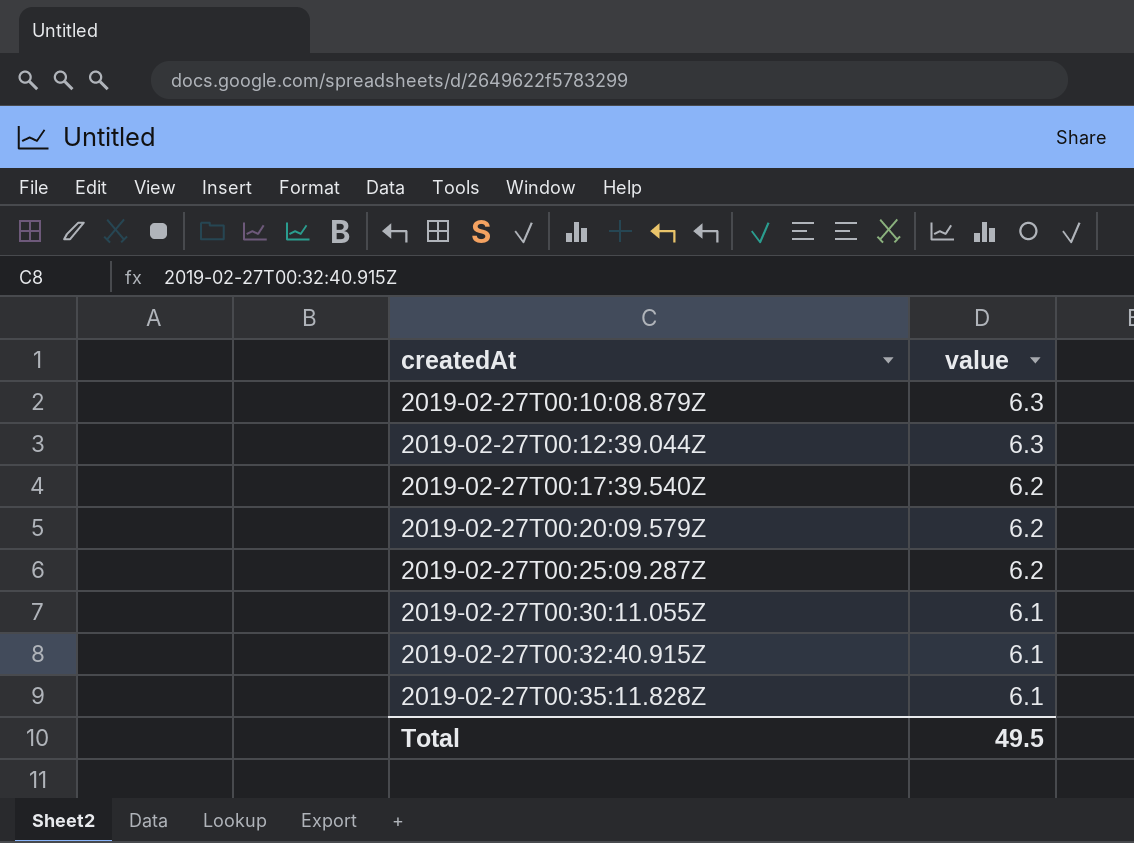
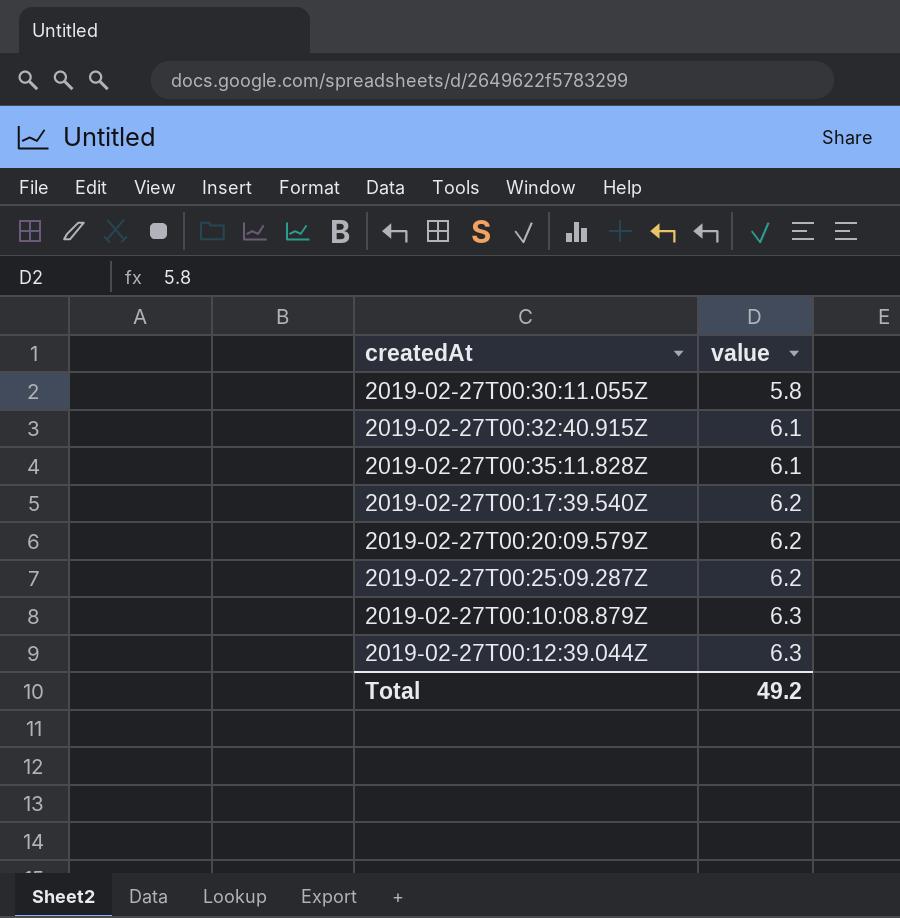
row order: createdAt ascending -> value ascending
2019-02-27T00:30:11.055Z | value: 6.1 -> 5.8
Total | value: 49.5 -> 49.2

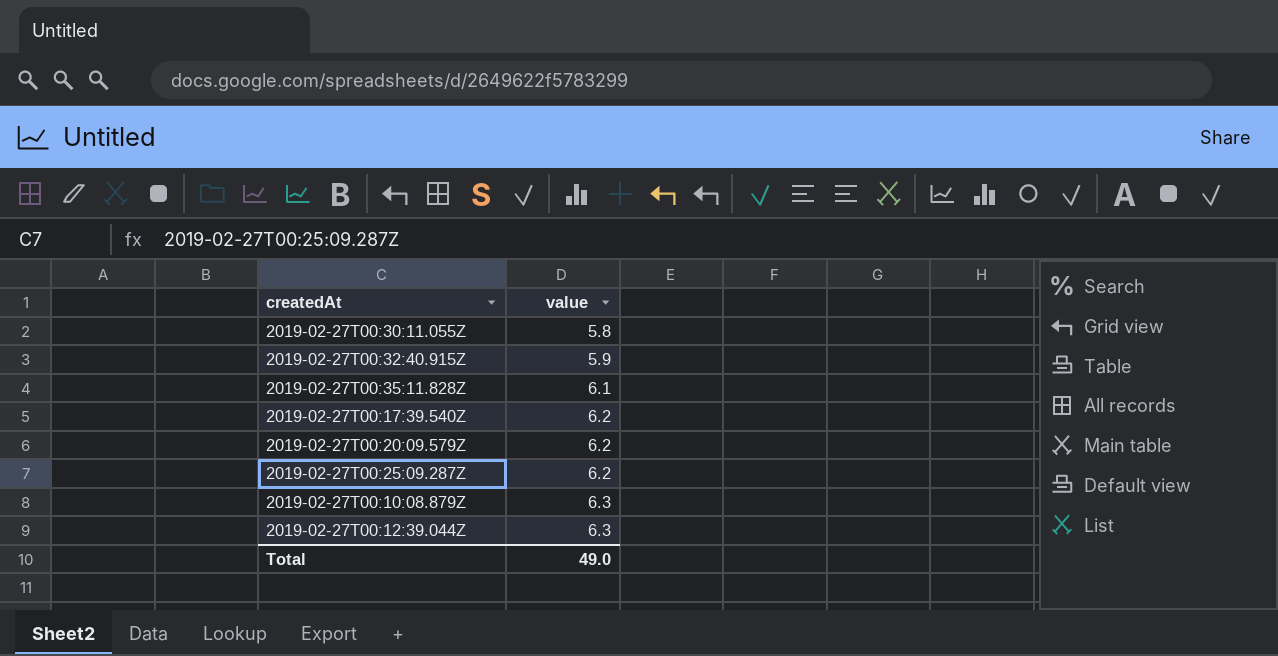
2019-02-27T00:32:40.915Z | value: 6.1 -> 5.9
Total | value: 49.2 -> 49.0

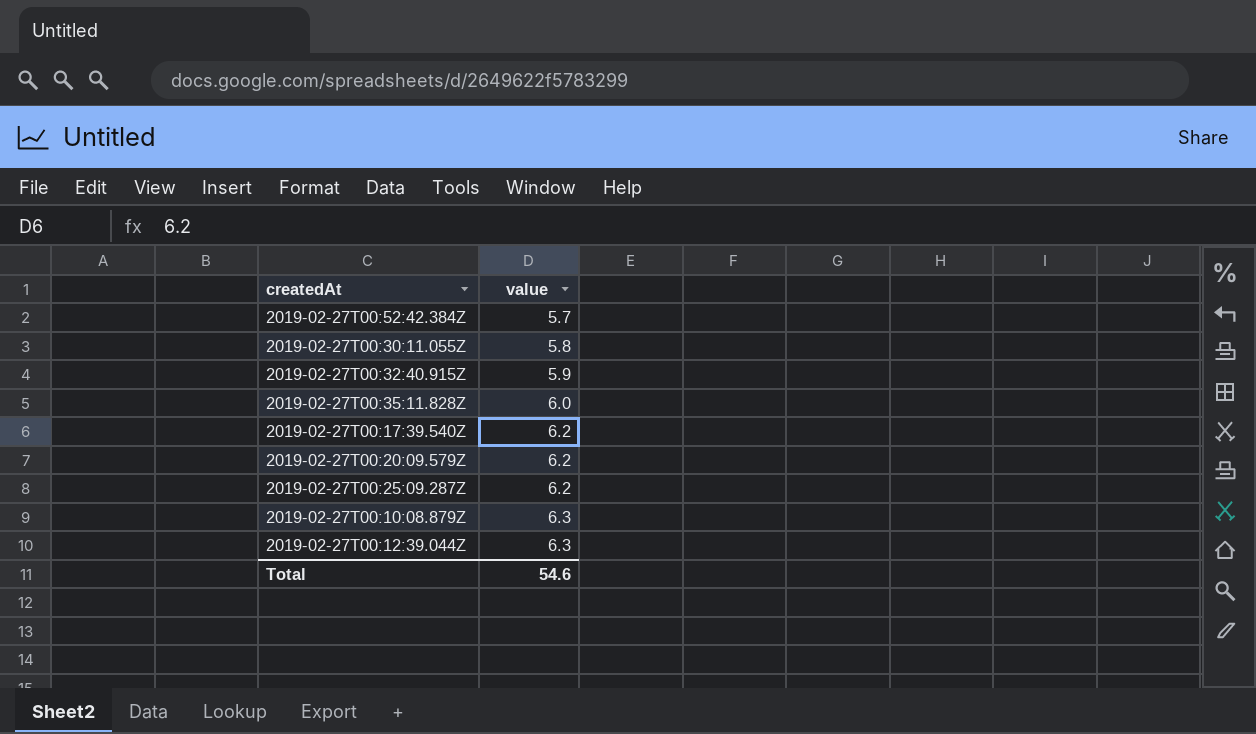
row 2019-02-27T00:52:42.384Z: none -> 5.7
2019-02-27T00:35:11.828Z | value: 6.1 -> 6.0
Total | value: 49.0 -> 54.6

